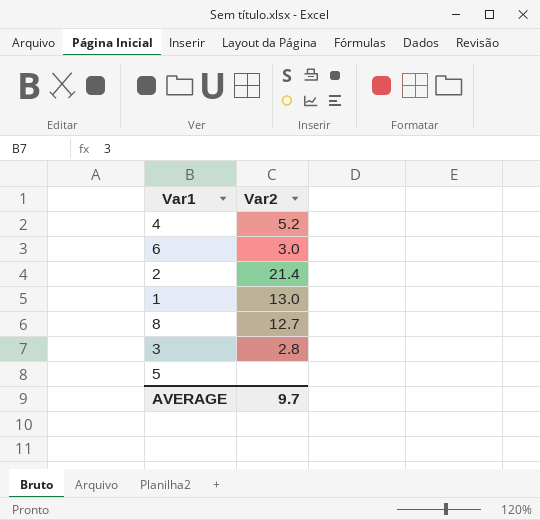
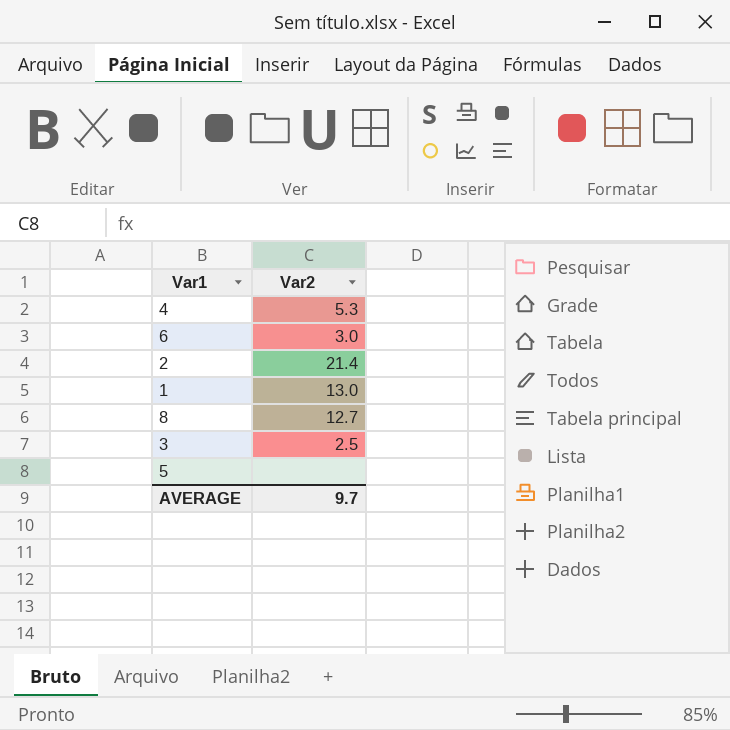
4 | Var2: 5.2 -> 5.3
3 | Var2: 2.8 -> 2.5

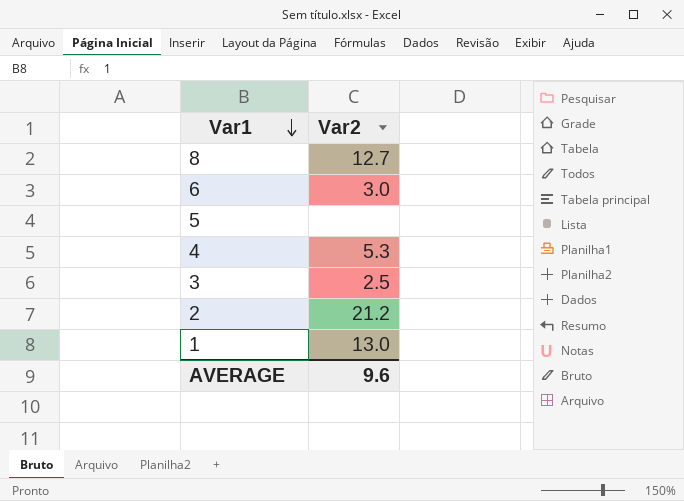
row order: none -> Var1 descending
2 | Var2: 21.4 -> 21.2
AVERAGE | Var2: 9.7 -> 9.6

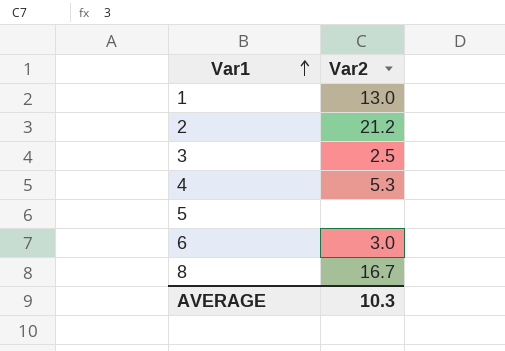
row order: Var1 descending -> Var1 ascending
8 | Var2: 12.7 -> 16.7
AVERAGE | Var2: 9.6 -> 10.3

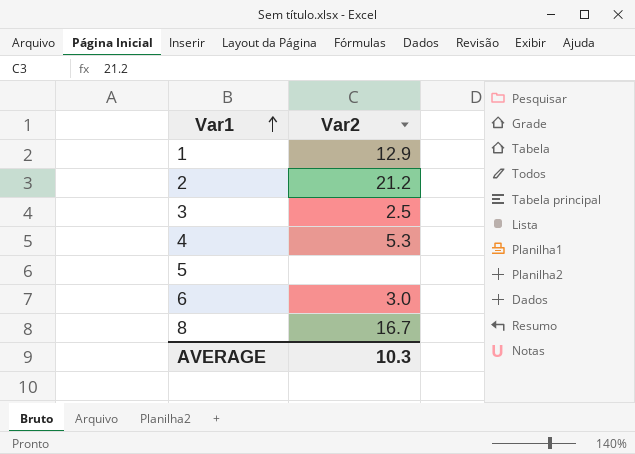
1 | Var2: 13.0 -> 12.9

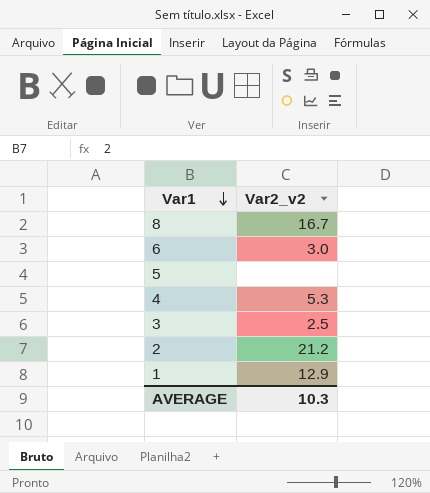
row order: Var1 ascending -> Var1 descending
column name: Var2 -> Var2_v2

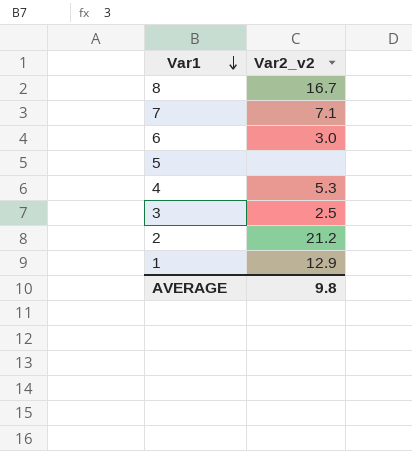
row 7: none -> 7.1
AVERAGE | Var2_v2: 10.3 -> 9.8

